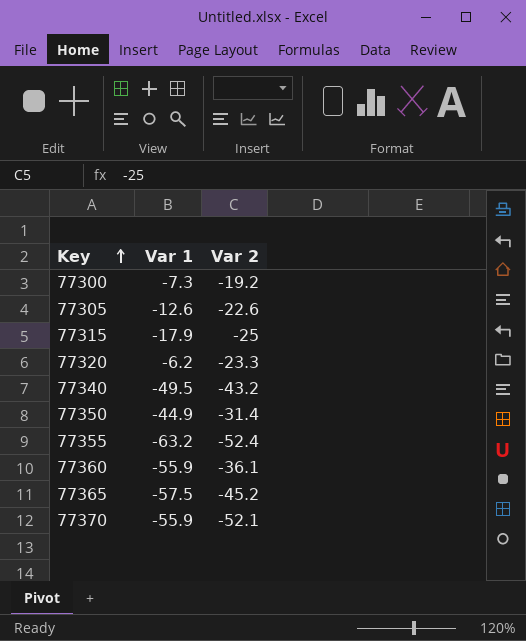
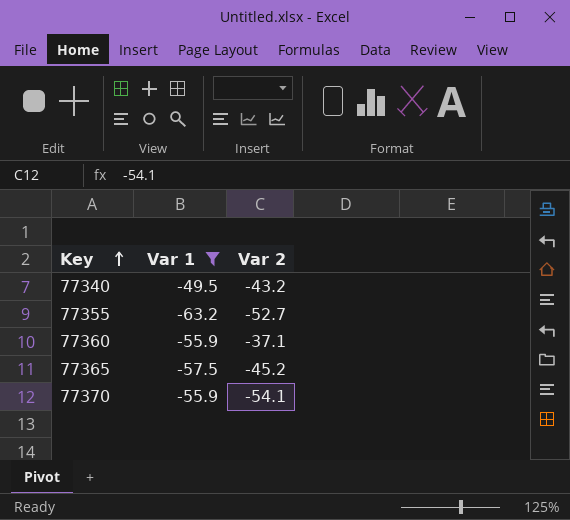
filter: none -> Var 1 <= -49.5
77355 | Var 2: -52.4 -> -52.7
77360 | Var 2: -36.1 -> -37.1
77370 | Var 2: -52.1 -> -54.1

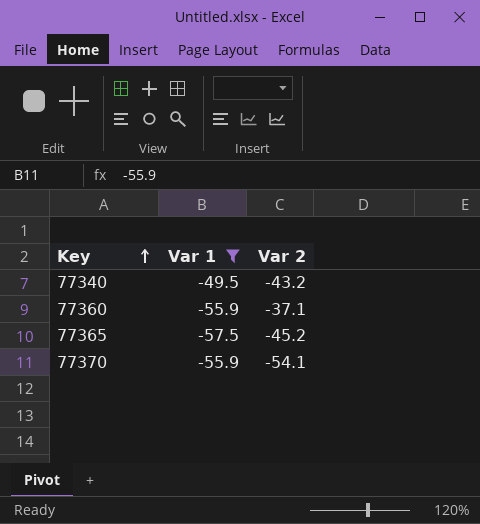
row 77355: -63.2 | -52.7 -> none

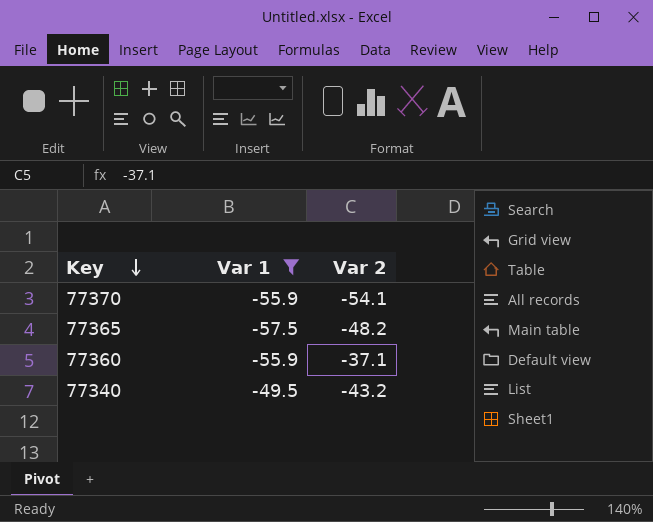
row order: Key ascending -> Key descending
77365 | Var 2: -45.2 -> -48.2

